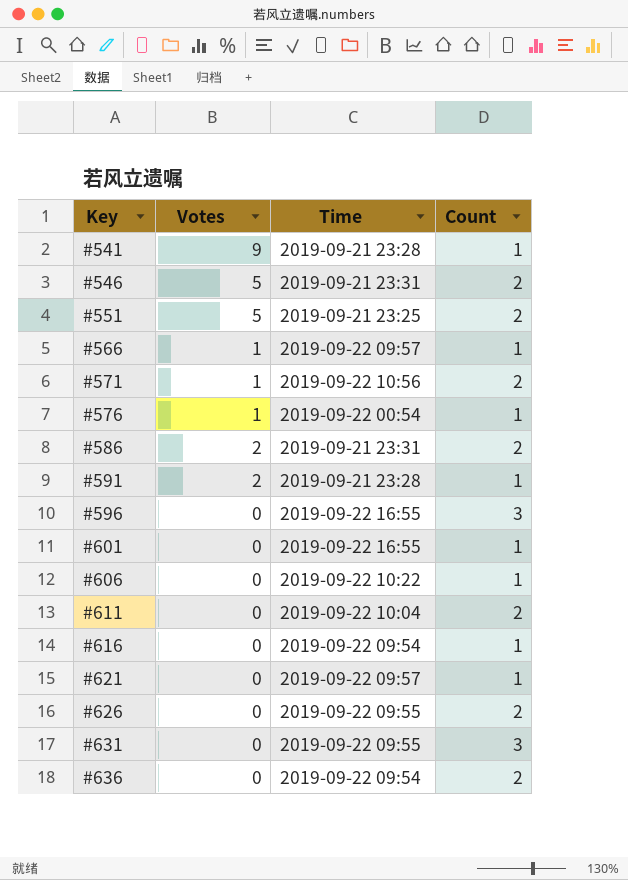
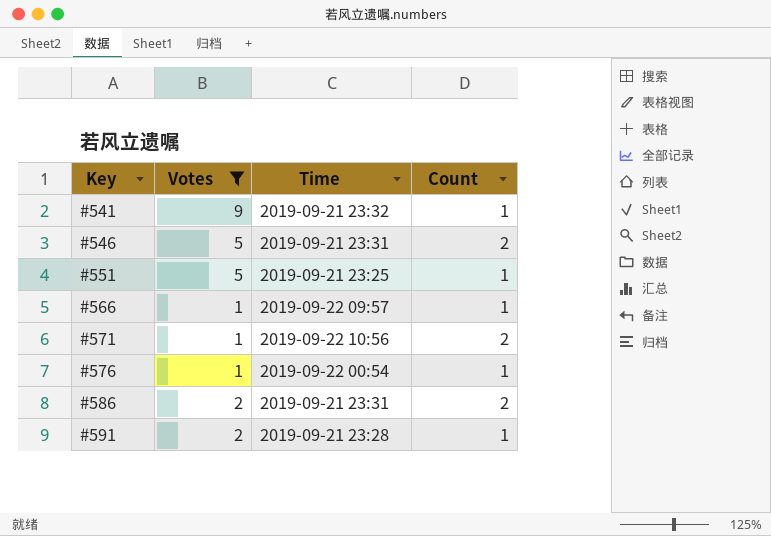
filter: none -> Votes != 0
#541 | Time: 2019-09-21 23:28 -> 2019-09-21 23:32
#551 | Count: 2 -> 1

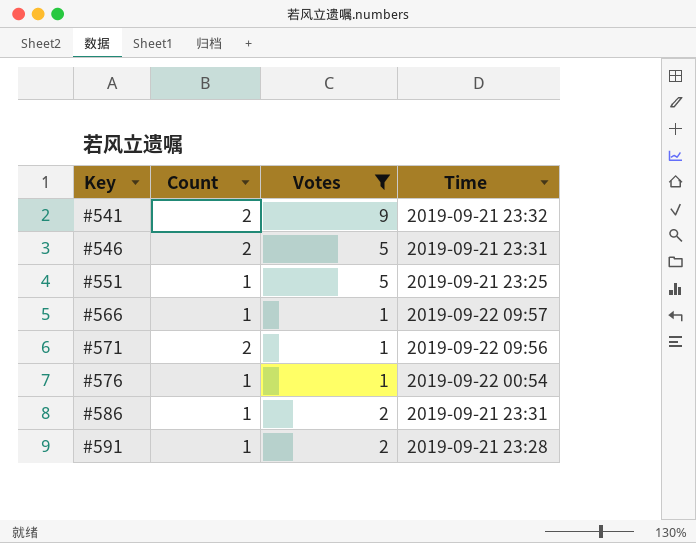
column Count | position: 4 -> 2
#541 | Count: 1 -> 2
#571 | Time: 2019-09-22 10:56 -> 2019-09-22 09:56
#586 | Count: 2 -> 1

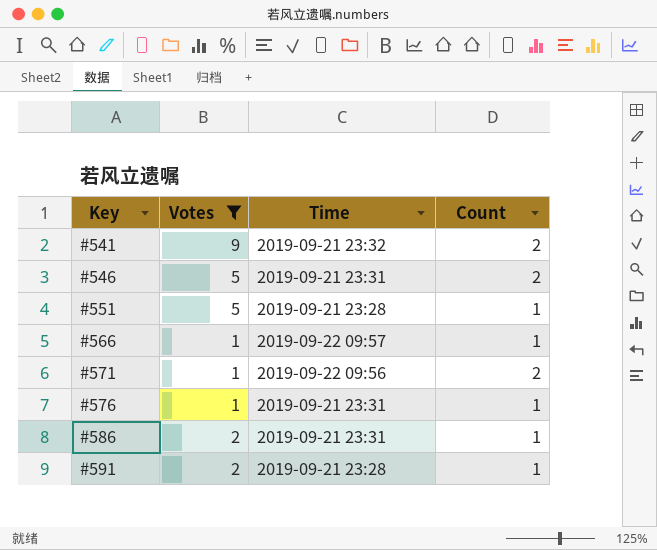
column Count | position: 2 -> 4
#551 | Time: 2019-09-21 23:25 -> 2019-09-21 23:28
#576 | Time: 2019-09-22 00:54 -> 2019-09-21 23:31

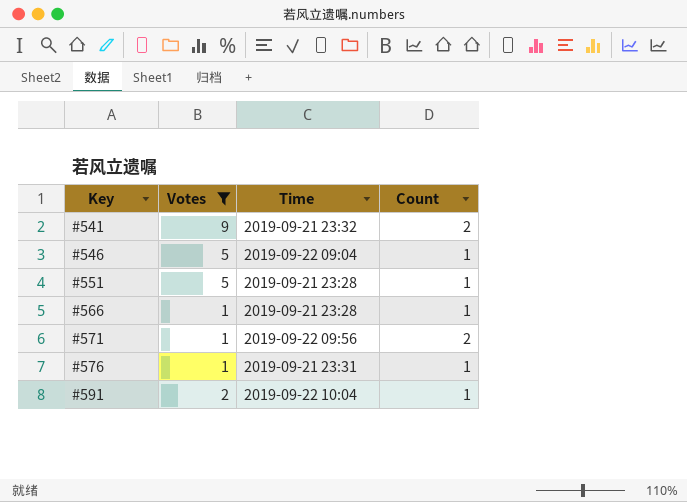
row #586: 2 | 2019-09-21 23:31 | 1 -> none
#546 | Time: 2019-09-21 23:31 -> 2019-09-22 09:04
#546 | Count: 2 -> 1
#566 | Time: 2019-09-22 09:57 -> 2019-09-21 23:28
#591 | Time: 2019-09-21 23:28 -> 2019-09-22 10:04

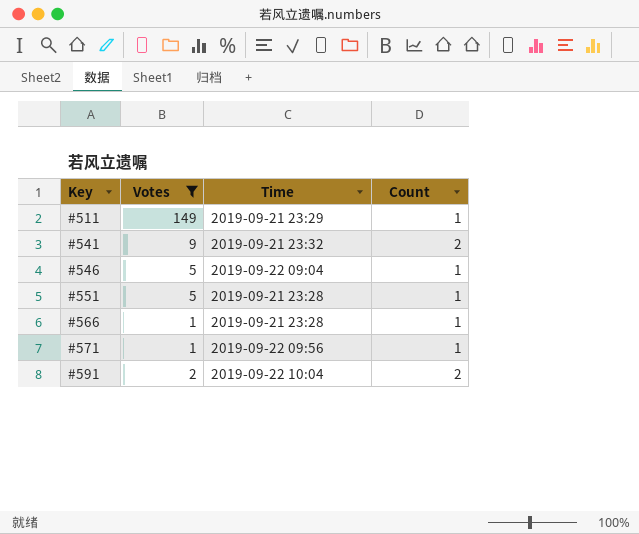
row #576: 1 | 2019-09-21 23:31 | 1 -> none
row #511: none -> 149 | 2019-09-21 23:29 | 1
#571 | Count: 2 -> 1
#591 | Count: 1 -> 2

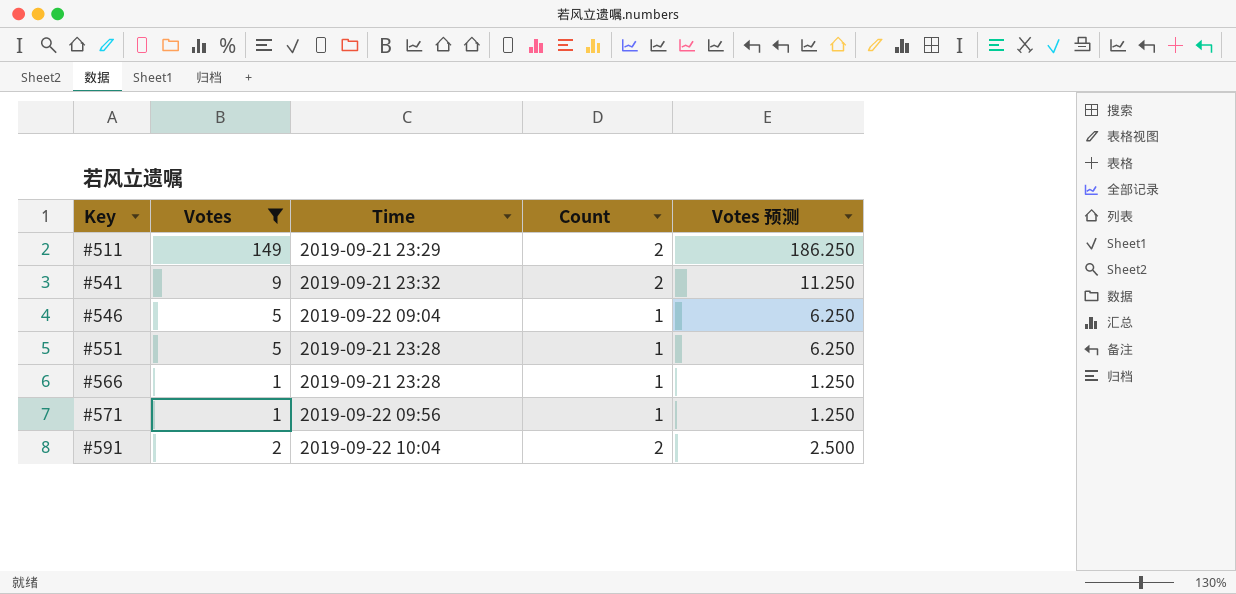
column Votes 预测 | formula: none -> [Votes] * 1.25
#511 | Count: 1 -> 2

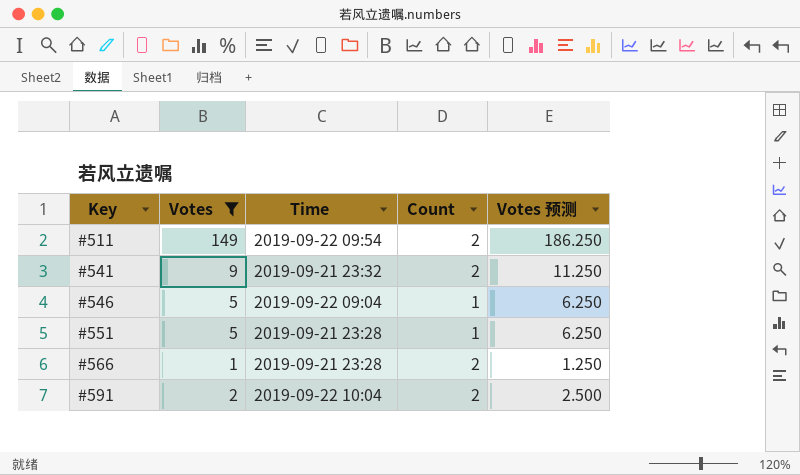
row #571: 1 | 2019-09-22 09:56 | 1 | 1.250 -> none
#511 | Time: 2019-09-21 23:29 -> 2019-09-22 09:54
#566 | Count: 1 -> 2

